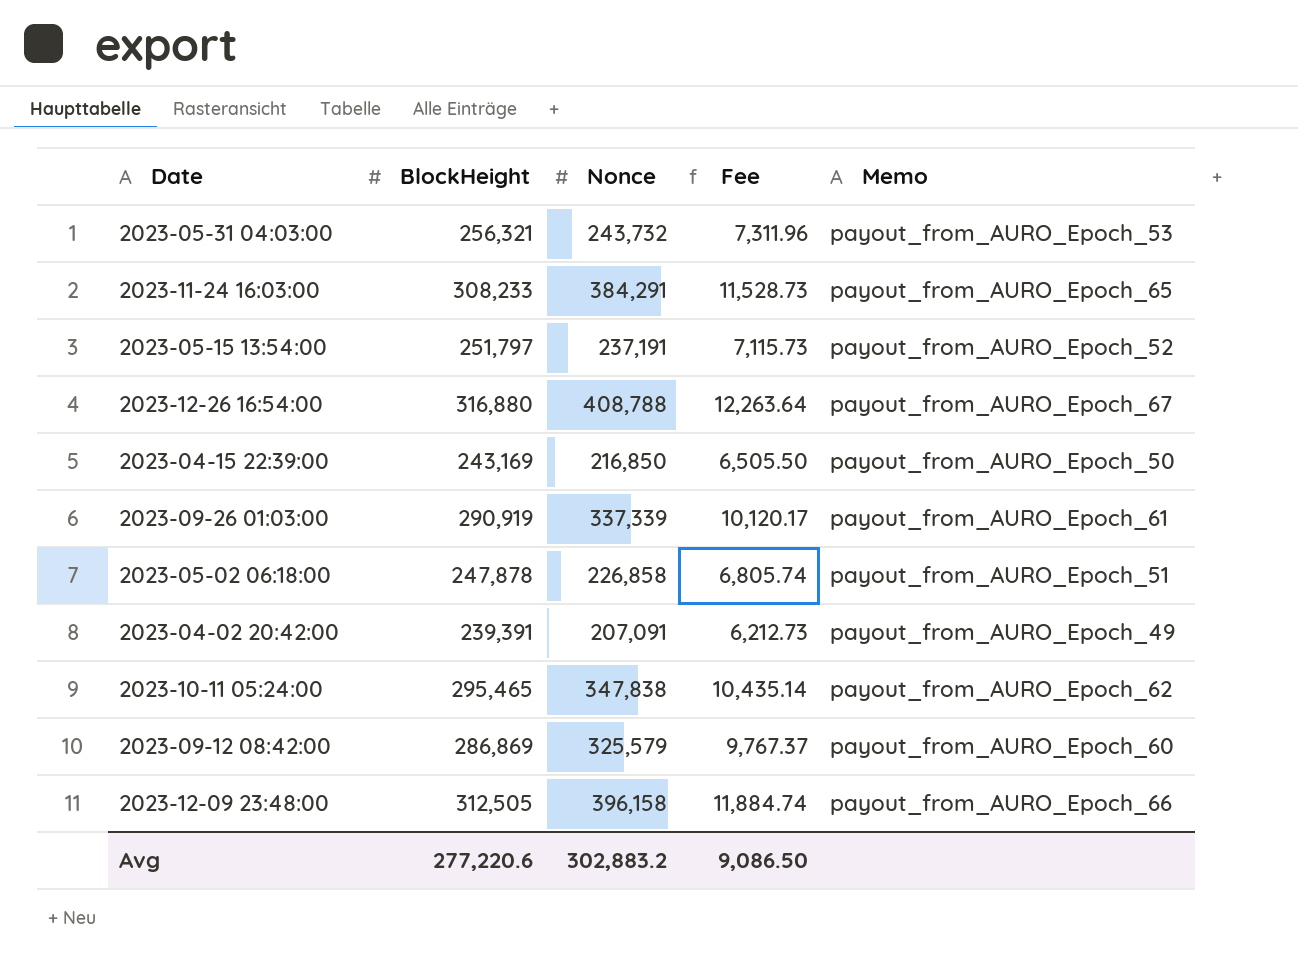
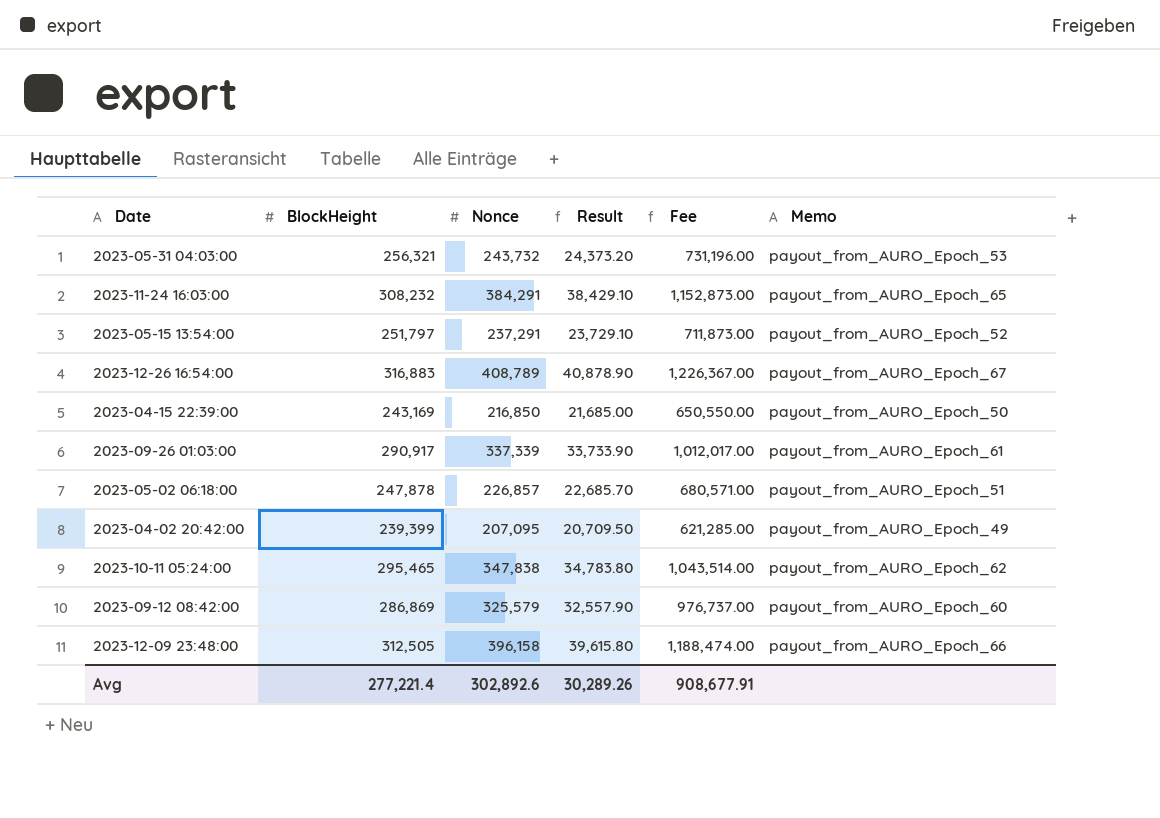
column Result | formula: none -> [Nonce] * 0.1
column Fee | formula: [Nonce] * 0.03 -> [Nonce] * 3
2023-11-24 16:03:00 | BlockHeight: 308,233 -> 308,232
2023-05-15 13:54:00 | Nonce: 237,191 -> 237,291
2023-12-26 16:54:00 | BlockHeight: 316,880 -> 316,883
2023-12-26 16:54:00 | Nonce: 408,788 -> 408,789
2023-09-26 01:03:00 | BlockHeight: 290,919 -> 290,917
2023-05-02 06:18:00 | Nonce: 226,858 -> 226,857
2023-04-02 20:42:00 | BlockHeight: 239,391 -> 239,399
2023-04-02 20:42:00 | Nonce: 207,091 -> 207,095
Avg | BlockHeight: 277,220.6 -> 277,221.4
Avg | Nonce: 302,883.2 -> 302,892.6
Avg | Fee: 9,086.50 -> 908,677.91

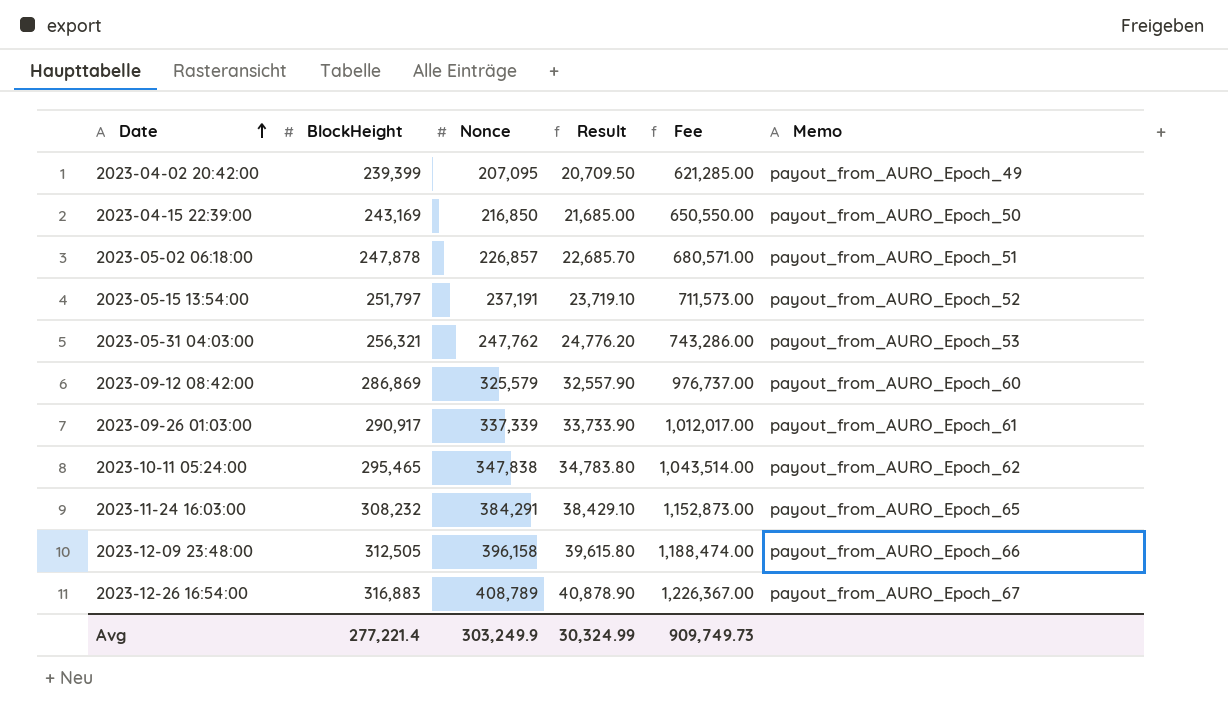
row order: none -> Date ascending
2023-05-15 13:54:00 | Nonce: 237,291 -> 237,191
2023-05-15 13:54:00 | Result: 23,729.10 -> 23,719.10
2023-05-15 13:54:00 | Fee: 711,873.00 -> 711,573.00
2023-05-31 04:03:00 | Nonce: 243,732 -> 247,762
2023-05-31 04:03:00 | Result: 24,373.20 -> 24,776.20
2023-05-31 04:03:00 | Fee: 731,196.00 -> 743,286.00
Avg | Nonce: 302,892.6 -> 303,249.9
Avg | Result: 30,289.26 -> 30,324.99
Avg | Fee: 908,677.91 -> 909,749.73

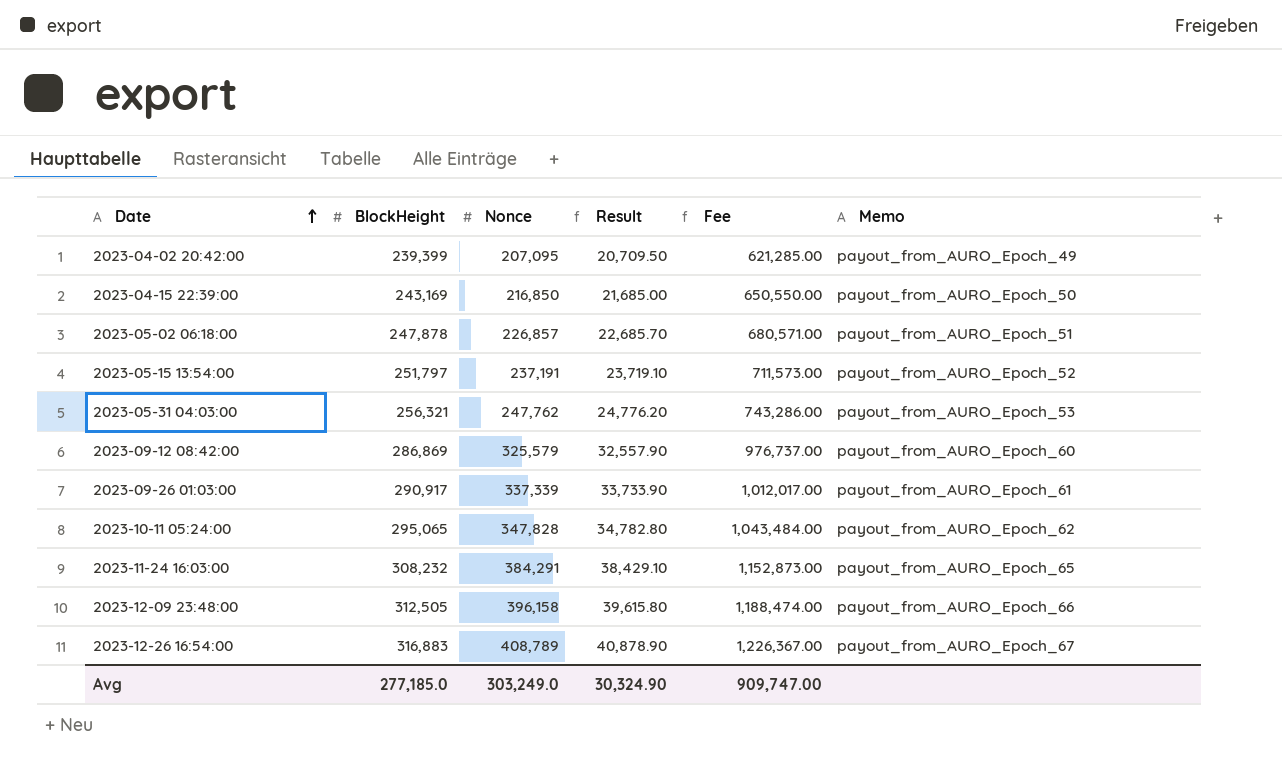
2023-10-11 05:24:00 | BlockHeight: 295,465 -> 295,065
2023-10-11 05:24:00 | Nonce: 347,838 -> 347,828
2023-10-11 05:24:00 | Result: 34,783.80 -> 34,782.80
2023-10-11 05:24:00 | Fee: 1,043,514.00 -> 1,043,484.00
Avg | BlockHeight: 277,221.4 -> 277,185.0
Avg | Nonce: 303,249.9 -> 303,249.0
Avg | Result: 30,324.99 -> 30,324.90
Avg | Fee: 909,749.73 -> 909,747.00

